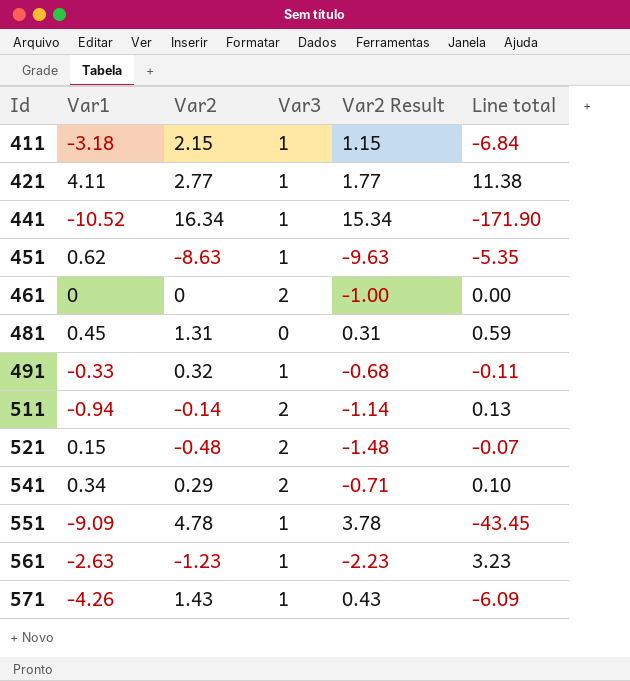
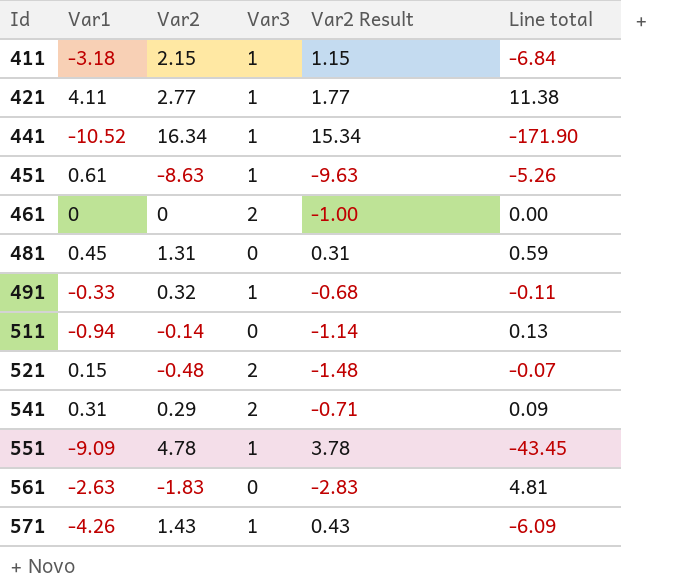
451 | Var1: 0.62 -> 0.61
451 | Line total: -5.35 -> -5.26
511 | Var3: 2 -> 0
541 | Var1: 0.34 -> 0.31
541 | Line total: 0.10 -> 0.09
561 | Var2: -1.23 -> -1.83
561 | Var3: 1 -> 0
561 | Var2 Result: -2.23 -> -2.83
561 | Line total: 3.23 -> 4.81

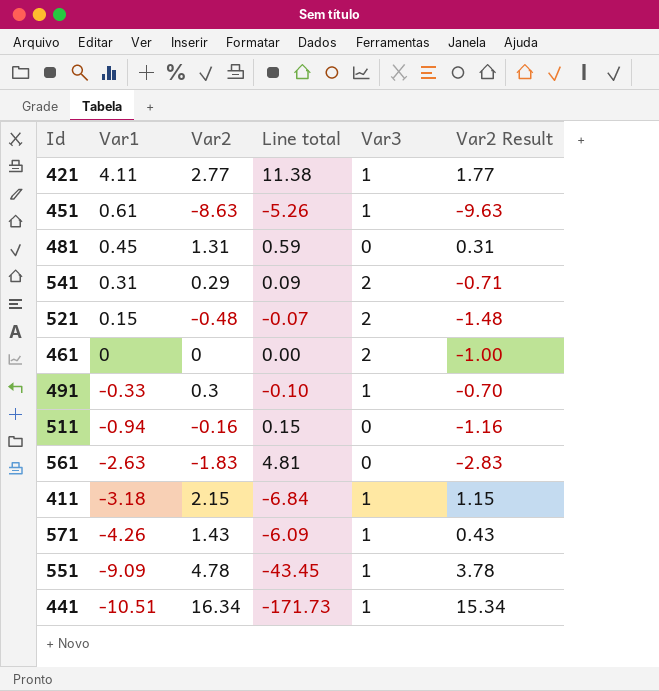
row order: Id ascending -> Var1 descending
column Line total | position: 6 -> 4
491 | Var2: 0.32 -> 0.3
491 | Line total: -0.11 -> -0.10
491 | Var2 Result: -0.68 -> -0.70
511 | Var2: -0.14 -> -0.16
511 | Line total: 0.13 -> 0.15
511 | Var2 Result: -1.14 -> -1.16
441 | Var1: -10.52 -> -10.51
441 | Line total: -171.90 -> -171.73

